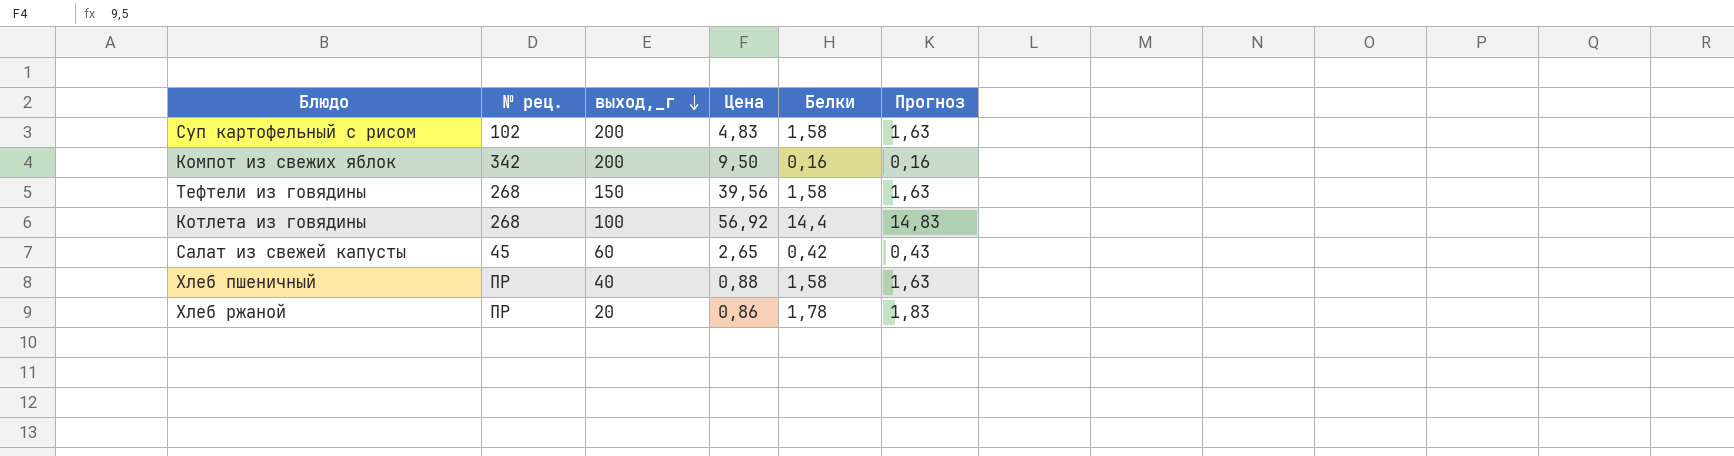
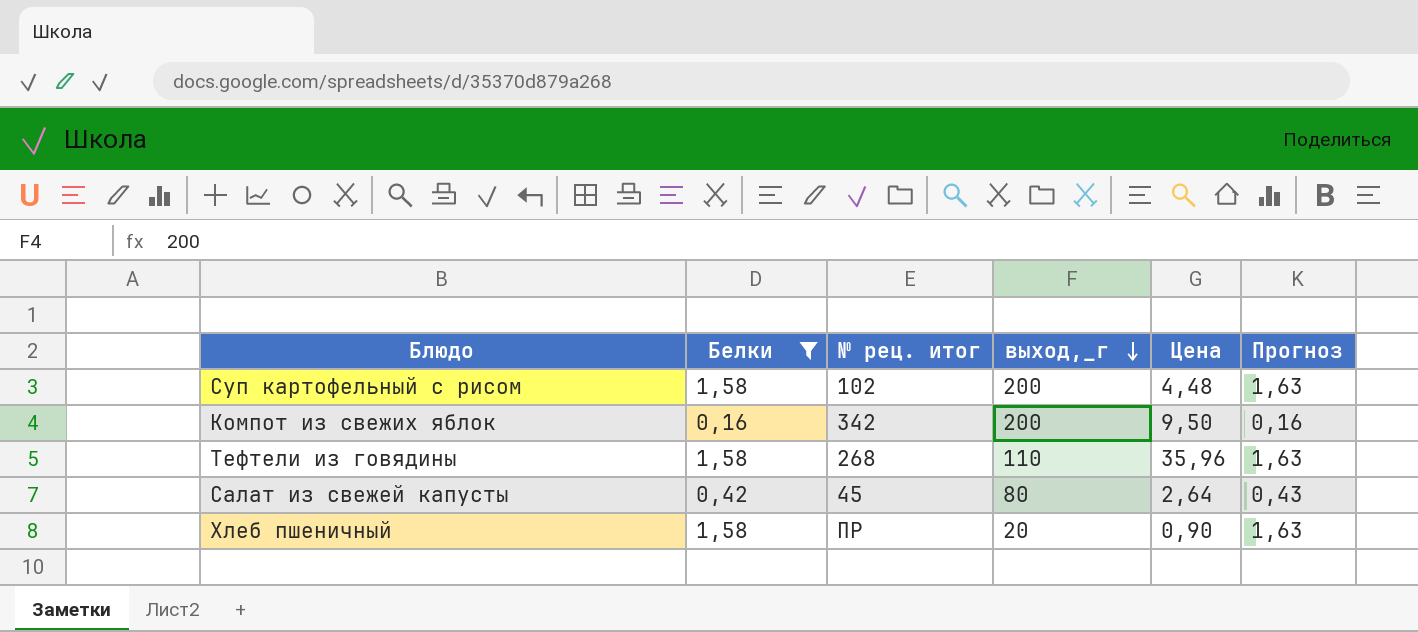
filter: none -> Белки <= 1,58
column Белки | position: 5 -> 2
column name: № рец. -> № рец. итог
Суп картофельный с рисом | Цена: 4,83 -> 4,48
Тефтели из говядины | выход,_г: 150 -> 110
Тефтели из говядины | Цена: 39,56 -> 35,96
Салат из свежей капусты | выход,_г: 60 -> 80
Салат из свежей капусты | Цена: 2,65 -> 2,64
Хлеб пшеничный | выход,_г: 40 -> 20
Хлеб пшеничный | Цена: 0,88 -> 0,90

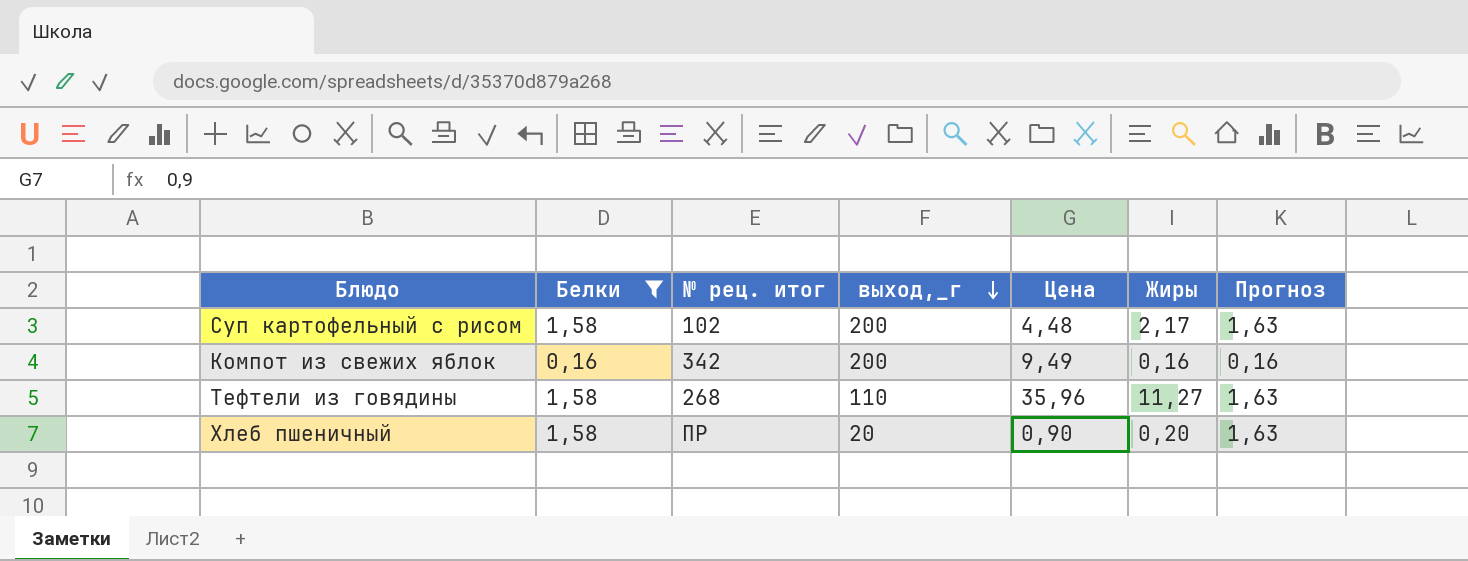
column Жиры | position: none -> 6
row Салат из свежей капусты: 0,42 | 45 | 80 | 2,64 | 0,43 -> none
Компот из свежих яблок | Цена: 9,50 -> 9,49

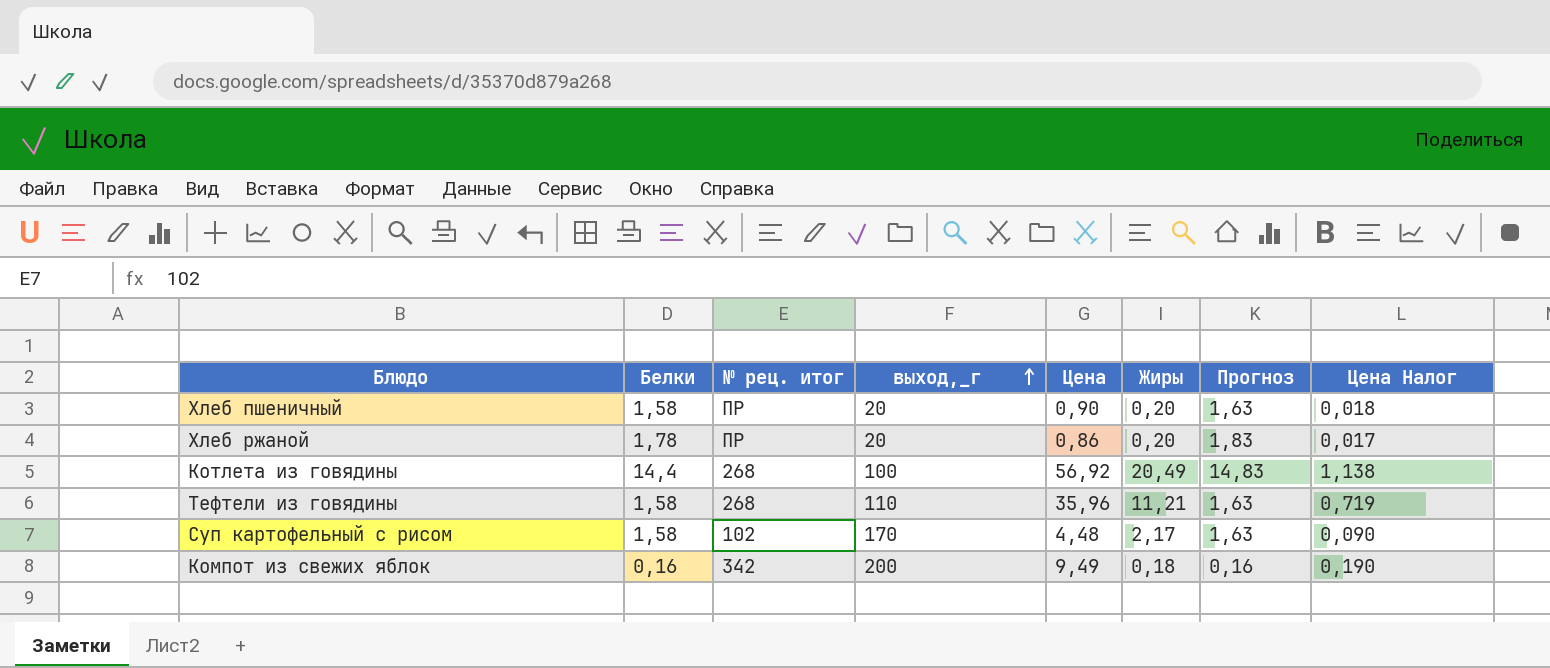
filter: Белки <= 1,58 -> none
row order: выход,_г descending -> выход,_г ascending
column Цена Налог | formula: none -> [Цена] * 0,02
Тефтели из говядины | Жиры: 11,27 -> 11,21
Суп картофельный с рисом | выход,_г: 200 -> 170
Компот из свежих яблок | Жиры: 0,16 -> 0,18

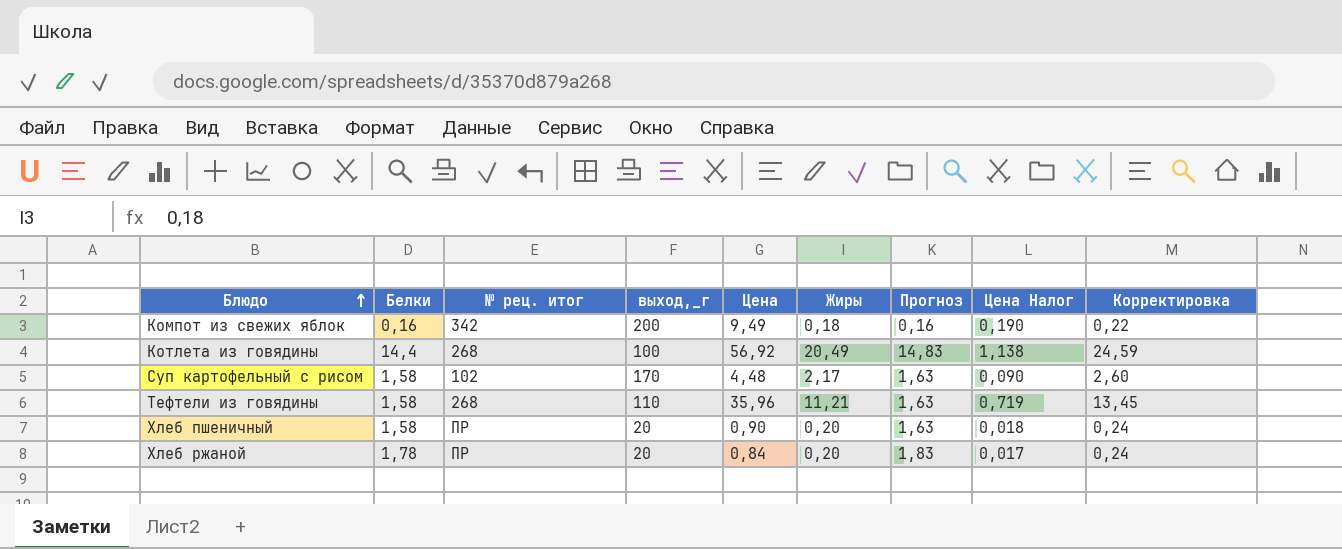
row order: выход,_г ascending -> Блюдо ascending
column Корректировка | formula: none -> [Жиры] * 1,2
Хлеб ржаной | Цена: 0,86 -> 0,84

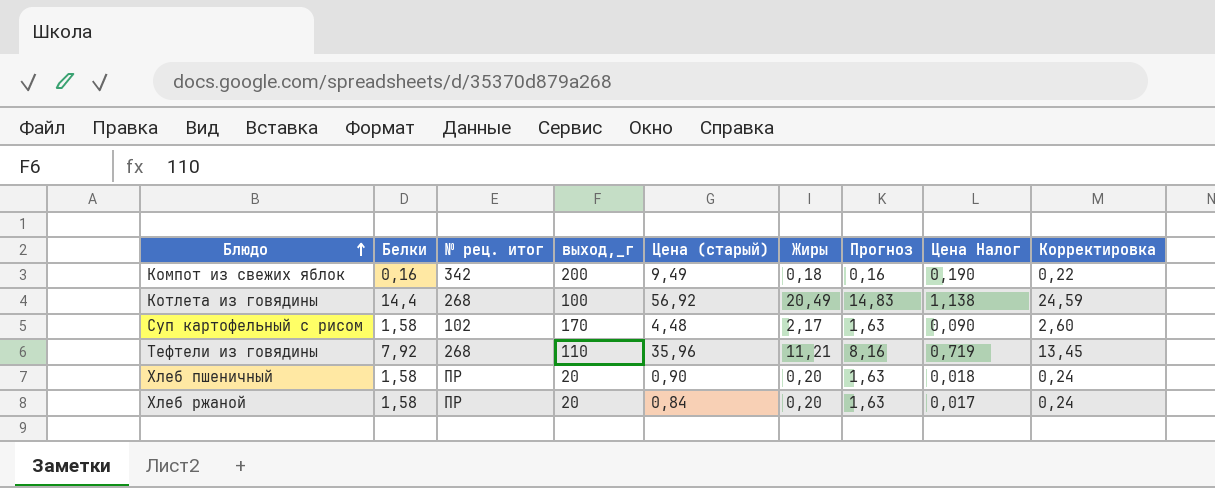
column name: Цена -> Цена (старый)
Тефтели из говядины | Белки: 1,58 -> 7,92
Тефтели из говядины | Прогноз: 1,63 -> 8,16
Хлеб ржаной | Белки: 1,78 -> 1,58
Хлеб ржаной | Прогноз: 1,83 -> 1,63

